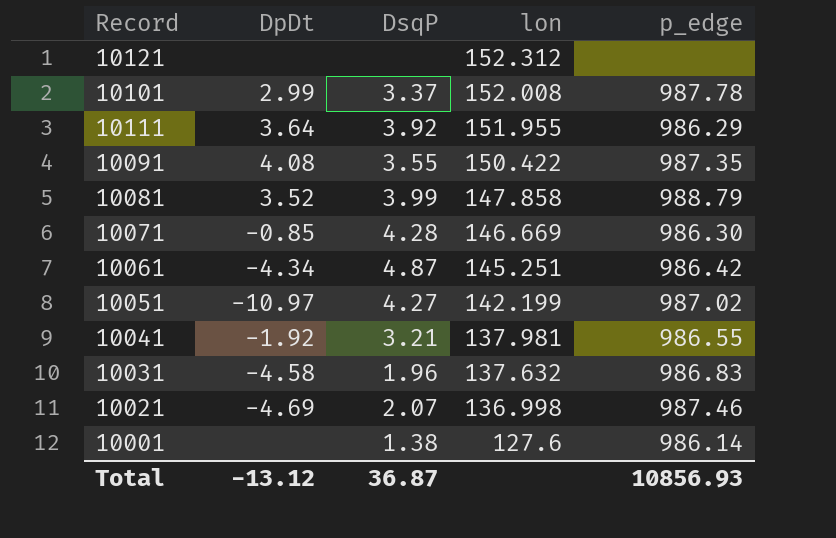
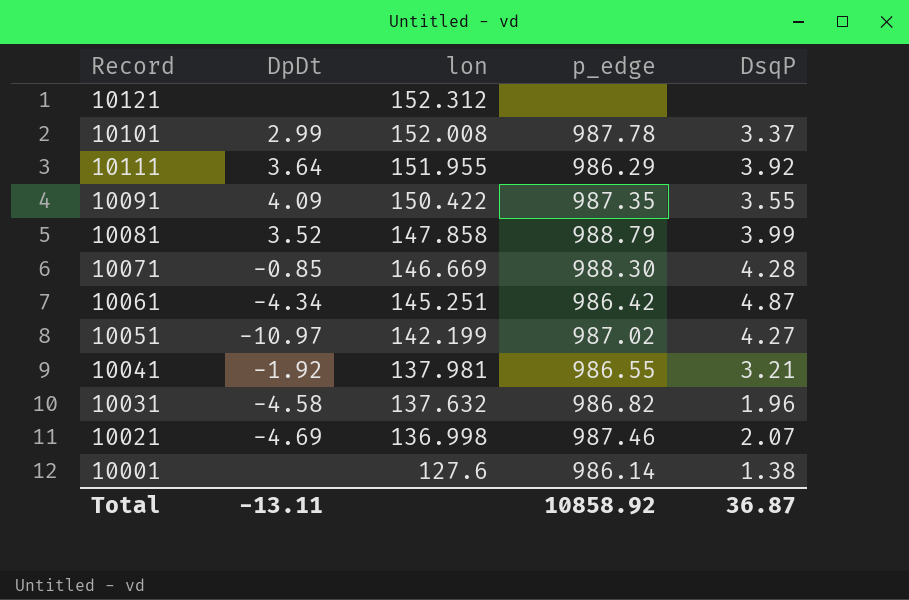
column DsqP | position: 3 -> 5
10091 | DpDt: 4.08 -> 4.09
10071 | p_edge: 986.30 -> 988.30
10031 | p_edge: 986.83 -> 986.82
Total | DpDt: -13.12 -> -13.11
Total | p_edge: 10856.93 -> 10858.92

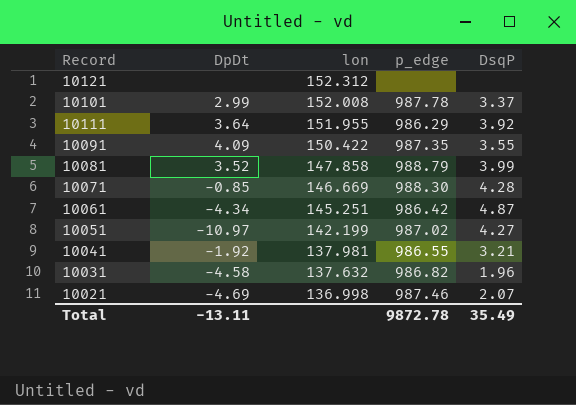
row 10001: none | 127.6 | 986.14 | 1.38 -> none
Total | p_edge: 10858.92 -> 9872.78
Total | DsqP: 36.87 -> 35.49

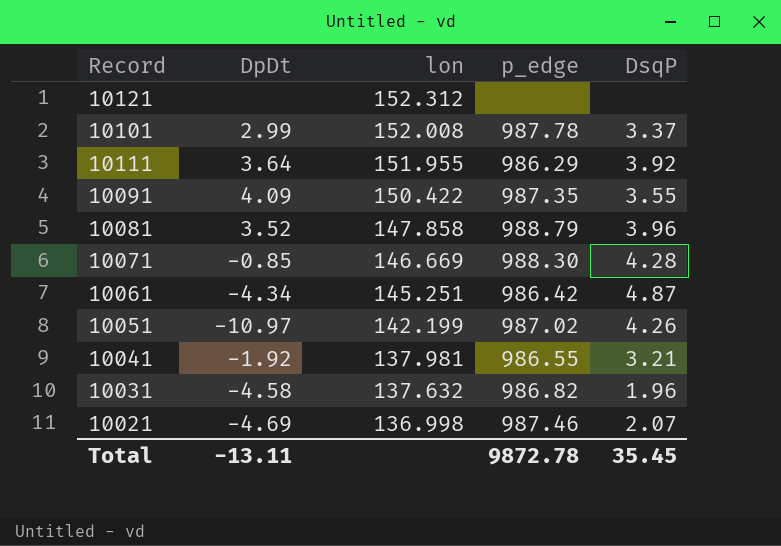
10081 | DsqP: 3.99 -> 3.96
10051 | DsqP: 4.27 -> 4.26
Total | DsqP: 35.49 -> 35.45

